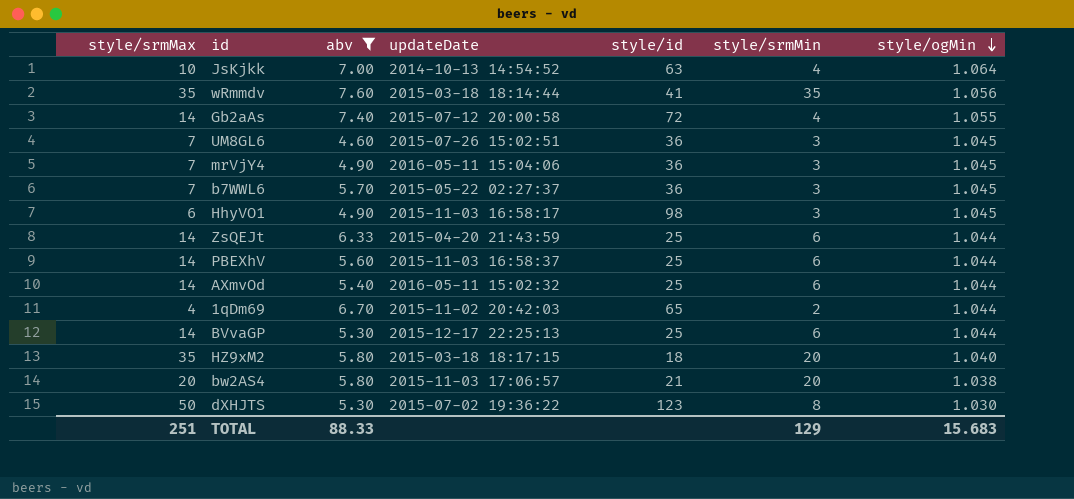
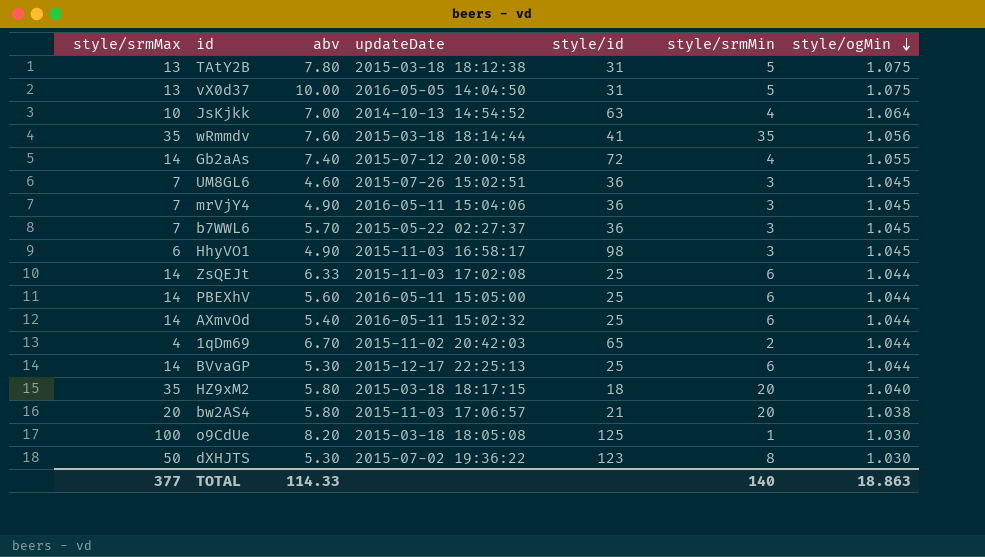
filter: abv <= 7.60 -> none
ZsQEJt | updateDate: 2015-04-20 21:43:59 -> 2015-11-03 17:02:08
PBEXhV | updateDate: 2015-11-03 16:58:37 -> 2016-05-11 15:05:00
TOTAL | style/srmMax: 251 -> 377
TOTAL | abv: 88.33 -> 114.33
TOTAL | style/srmMin: 129 -> 140
TOTAL | style/ogMin: 15.683 -> 18.863

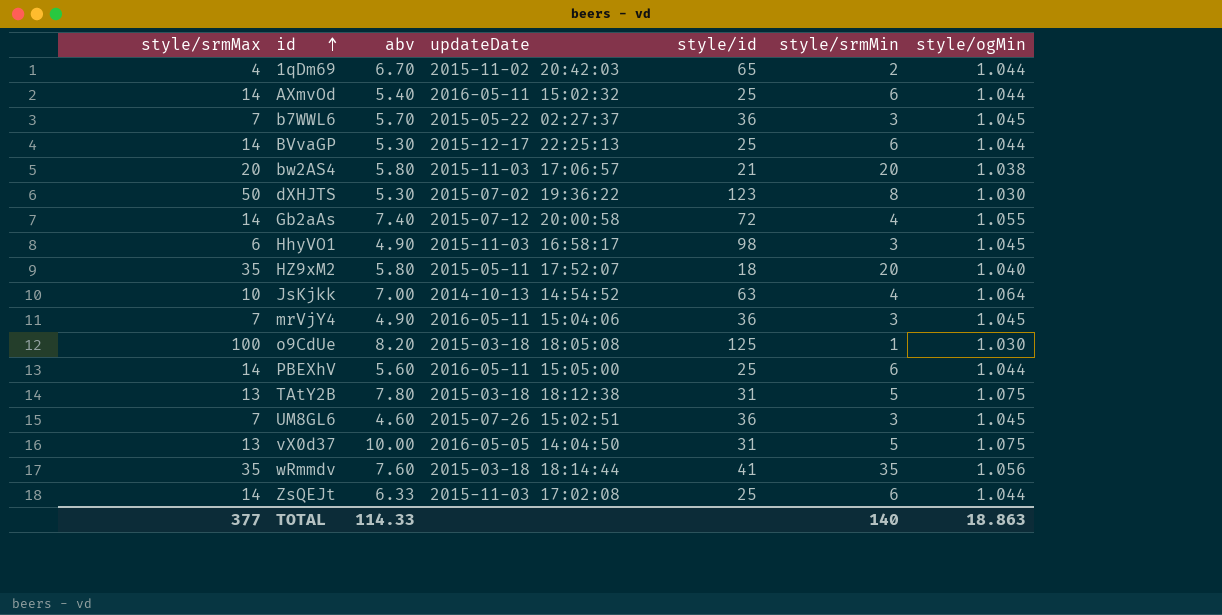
row order: style/ogMin descending -> id ascending
HZ9xM2 | updateDate: 2015-03-18 18:17:15 -> 2015-05-11 17:52:07

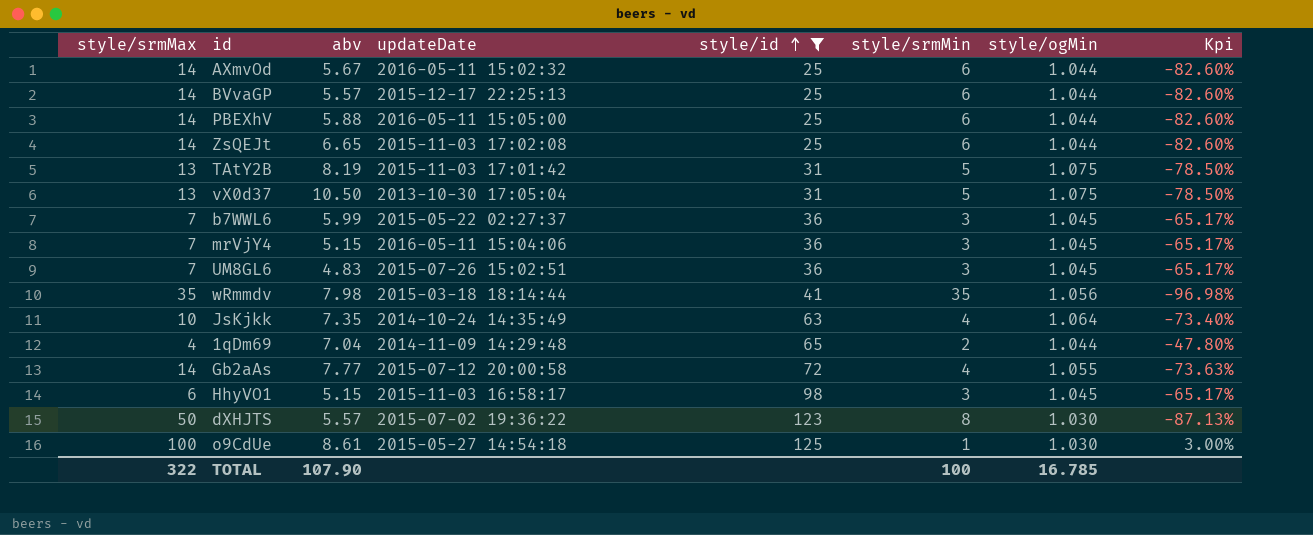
filter: none -> style/id >= 25
row order: id ascending -> style/id ascending
column Kpi | formula: none -> ([style/ogMin] - [style/srmMin]) / [style/srmMin]
AXmvOd | abv: 5.40 -> 5.67
BVvaGP | abv: 5.30 -> 5.57
PBEXhV | abv: 5.60 -> 5.88
ZsQEJt | abv: 6.33 -> 6.65
TAtY2B | abv: 7.80 -> 8.19
TAtY2B | updateDate: 2015-03-18 18:12:38 -> 2015-11-03 17:01:42
vX0d37 | abv: 10.00 -> 10.50
vX0d37 | updateDate: 2016-05-05 14:04:50 -> 2013-10-30 17:05:04
b7WWL6 | abv: 5.70 -> 5.99
mrVjY4 | abv: 4.90 -> 5.15
UM8GL6 | abv: 4.60 -> 4.83
wRmmdv | abv: 7.60 -> 7.98
JsKjkk | abv: 7.00 -> 7.35
JsKjkk | updateDate: 2014-10-13 14:54:52 -> 2014-10-24 14:35:49
1qDm69 | abv: 6.70 -> 7.04
1qDm69 | updateDate: 2015-11-02 20:42:03 -> 2014-11-09 14:29:48
Gb2aAs | abv: 7.40 -> 7.77
HhyVO1 | abv: 4.90 -> 5.15
dXHJTS | abv: 5.30 -> 5.57
o9CdUe | abv: 8.20 -> 8.61
o9CdUe | updateDate: 2015-03-18 18:05:08 -> 2015-05-27 14:54:18
TOTAL | style/srmMax: 377 -> 322
TOTAL | abv: 114.33 -> 107.90
TOTAL | style/srmMin: 140 -> 100
TOTAL | style/ogMin: 18.863 -> 16.785

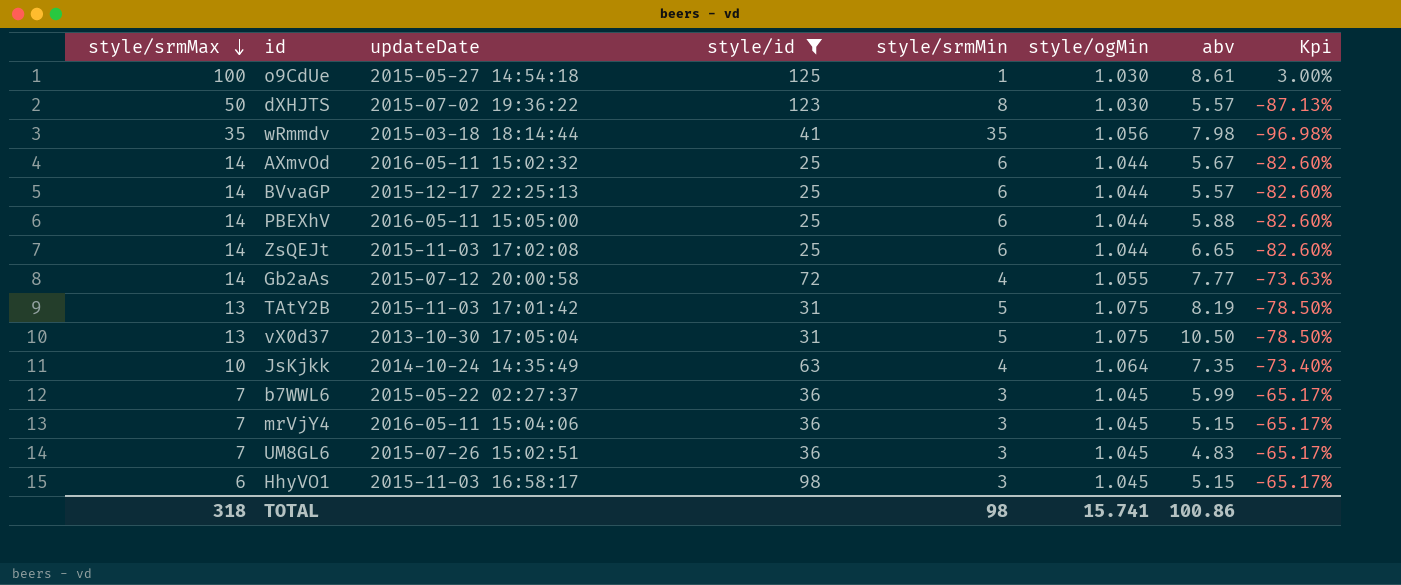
row order: style/id ascending -> style/srmMax descending
column abv | position: 3 -> 7
row 1qDm69: 4 | 7.04 | 2014-11-09 14:29:48 | 65 | 2 | 1.044 | -47.80% -> none
TOTAL | style/srmMax: 322 -> 318
TOTAL | style/srmMin: 100 -> 98
TOTAL | style/ogMin: 16.785 -> 15.741
TOTAL | abv: 107.90 -> 100.86

